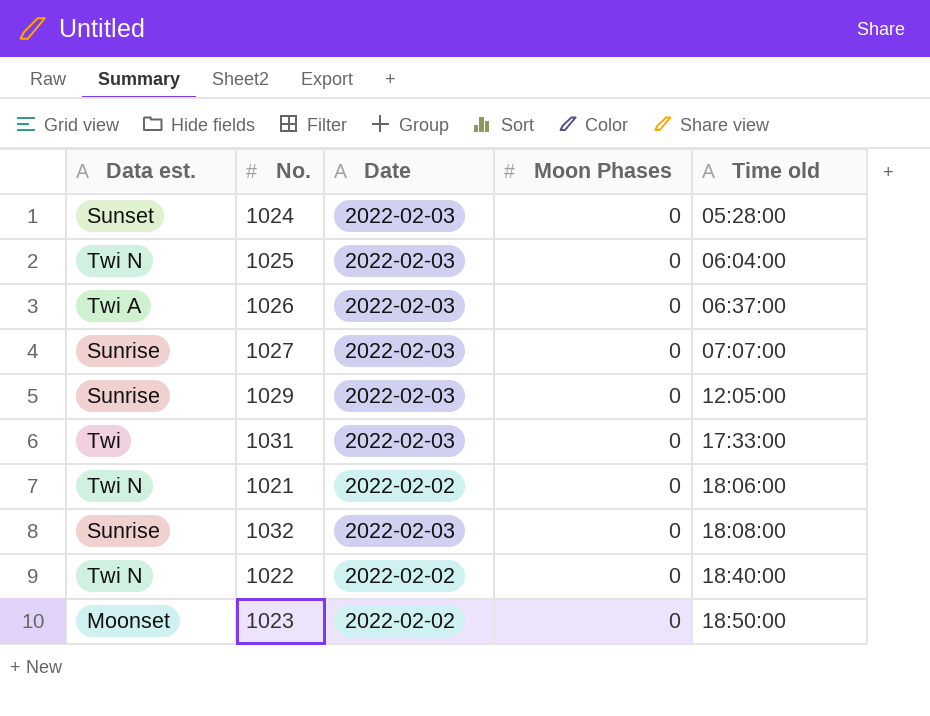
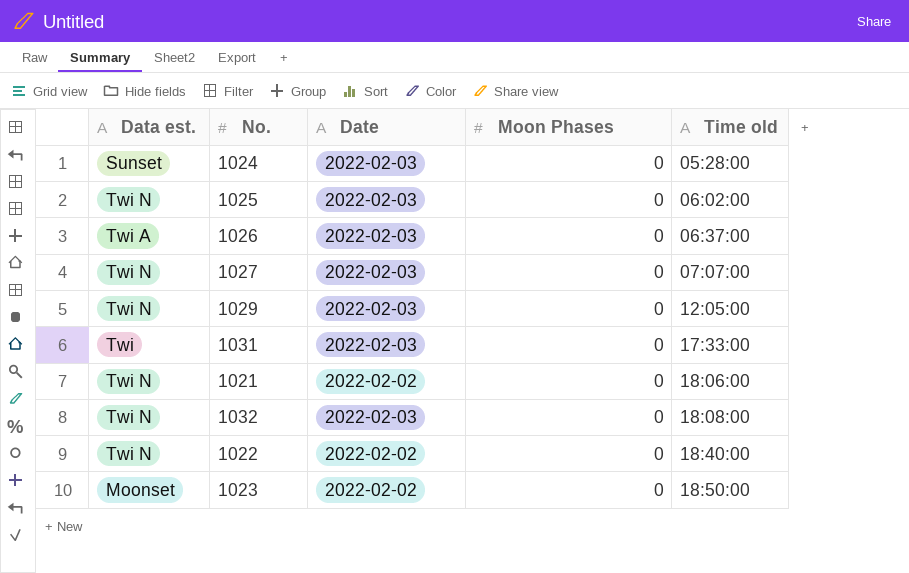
1025 | Time old: 06:04:00 -> 06:02:00
1027 | Data est.: Sunrise -> Twi N
1029 | Data est.: Sunrise -> Twi N
1032 | Data est.: Sunrise -> Twi N

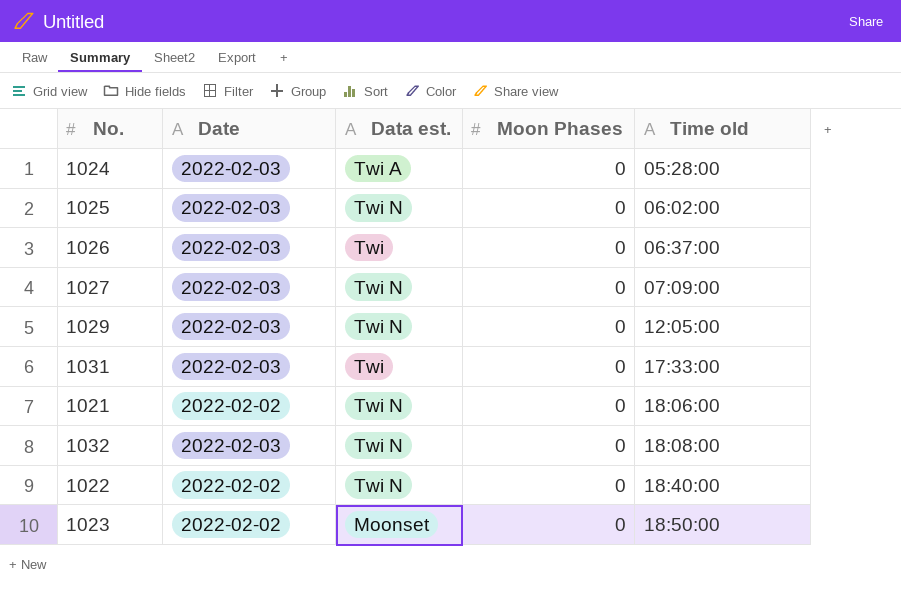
column Data est. | position: 1 -> 3
1024 | Data est.: Sunset -> Twi A
1026 | Data est.: Twi A -> Twi
1027 | Time old: 07:07:00 -> 07:09:00

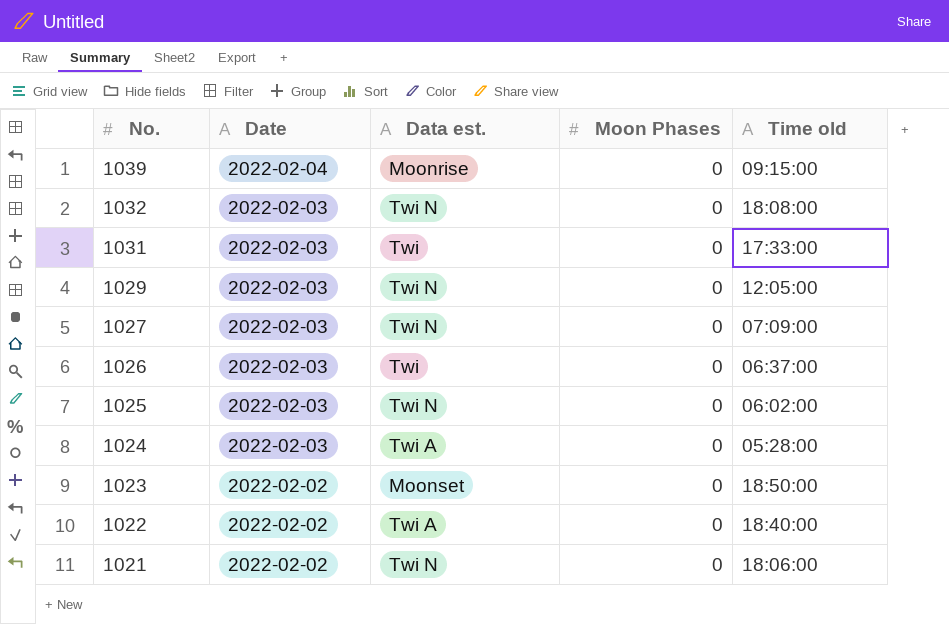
row order: Time old ascending -> No. descending
row 1039: none -> 2022-02-04 | Moonrise | 0 | 09:15:00
1022 | Data est.: Twi N -> Twi A

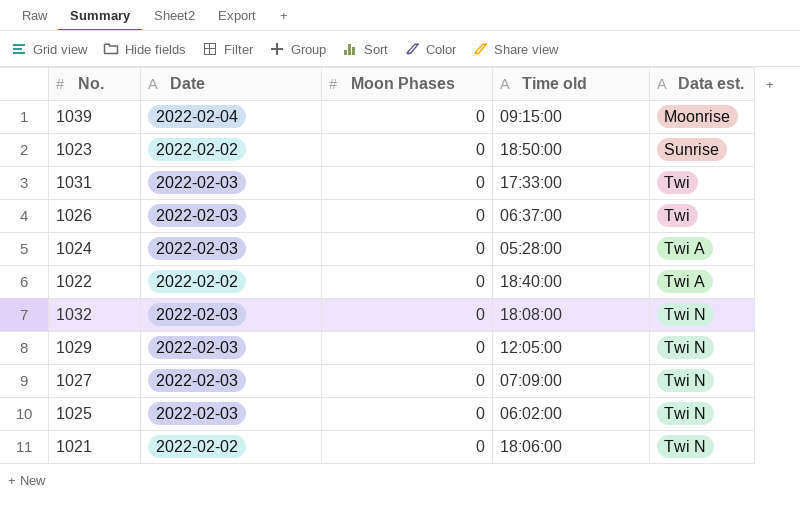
row order: No. descending -> Data est. ascending
column Data est. | position: 3 -> 5
1023 | Data est.: Moonset -> Sunrise

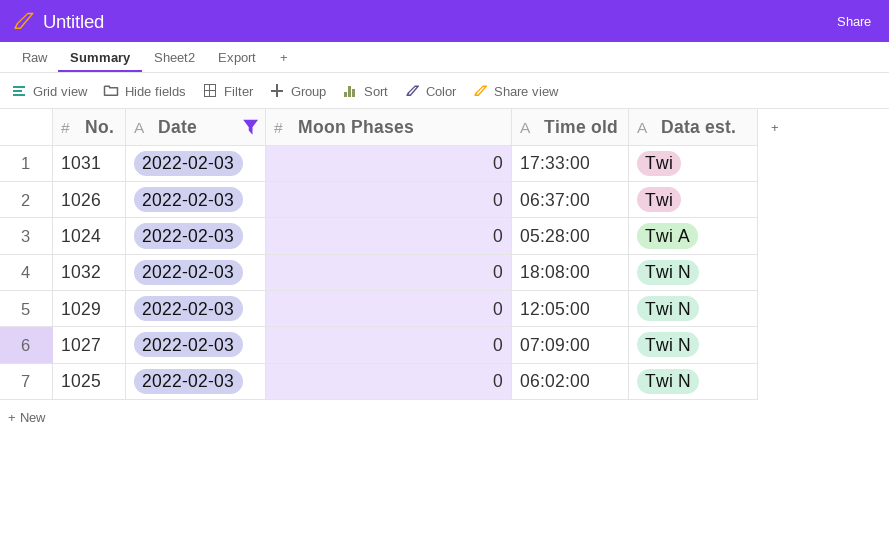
filter: none -> Date = 2022-02-03

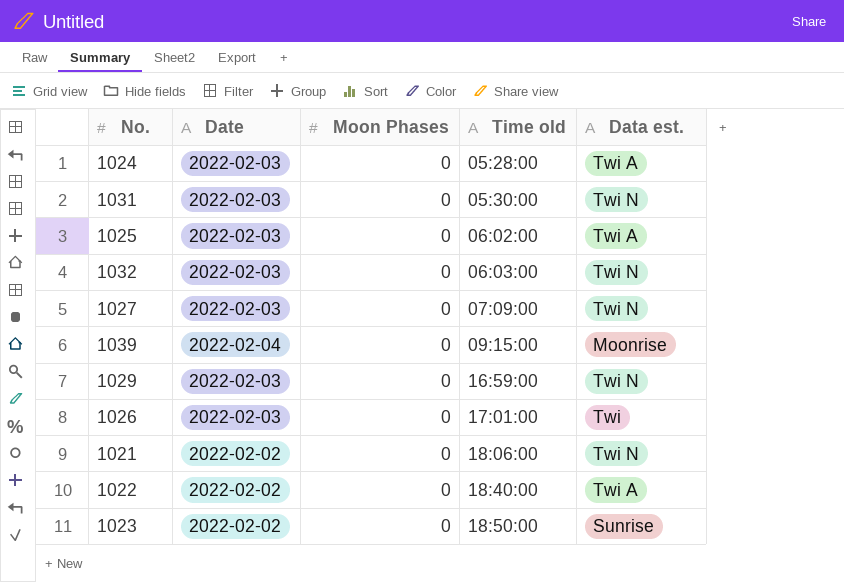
filter: Date = 2022-02-03 -> none
row order: Data est. ascending -> Time old ascending
1031 | Time old: 17:33:00 -> 05:30:00
1031 | Data est.: Twi -> Twi N
1025 | Data est.: Twi N -> Twi A
1032 | Time old: 18:08:00 -> 06:03:00
1029 | Time old: 12:05:00 -> 16:59:00
1026 | Time old: 06:37:00 -> 17:01:00

